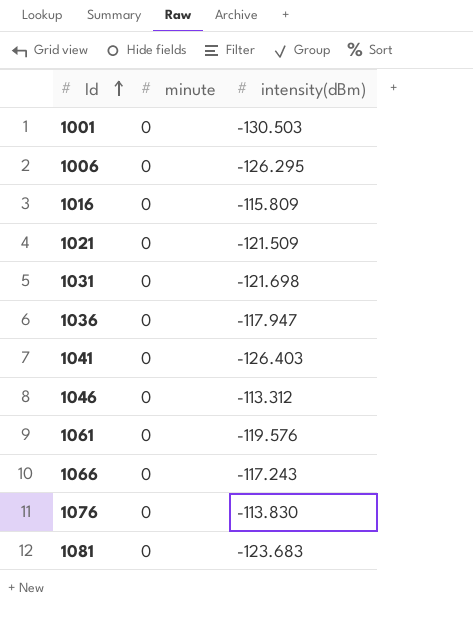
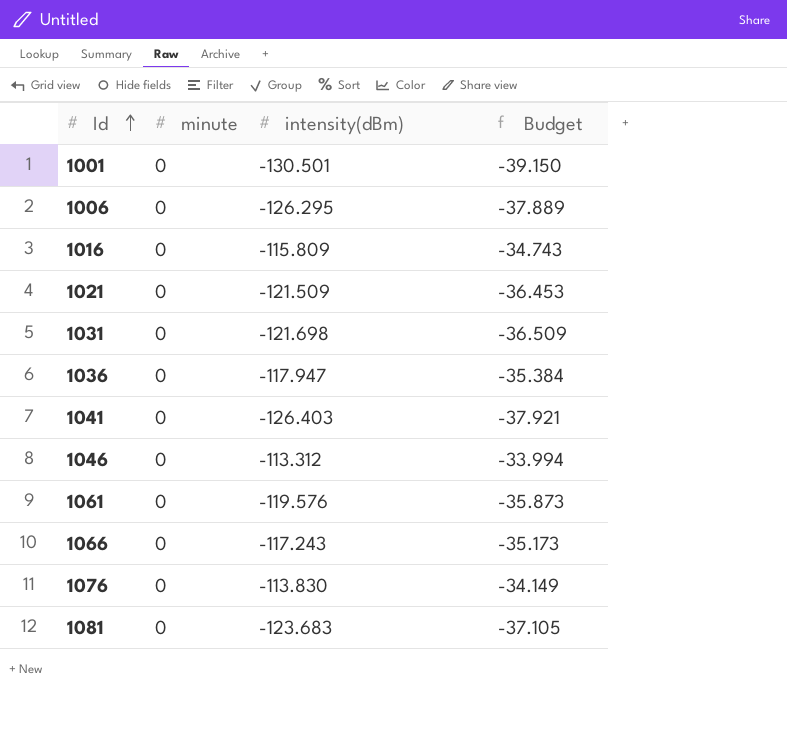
column Budget | formula: none -> [intensity(dBm)] * 0.3
1001 | intensity(dBm): -130.503 -> -130.501

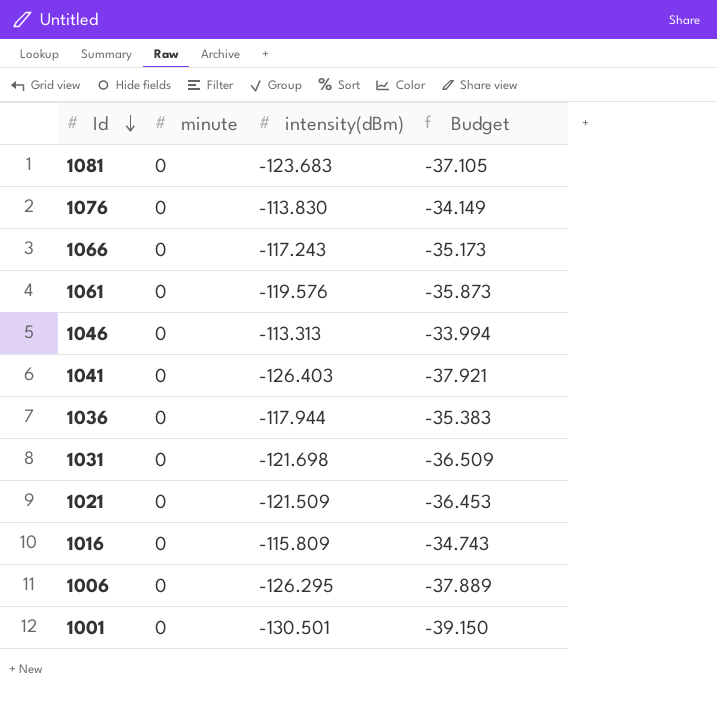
row order: Id ascending -> Id descending
1046 | intensity(dBm): -113.312 -> -113.313
1036 | intensity(dBm): -117.947 -> -117.944
1036 | Budget: -35.384 -> -35.383

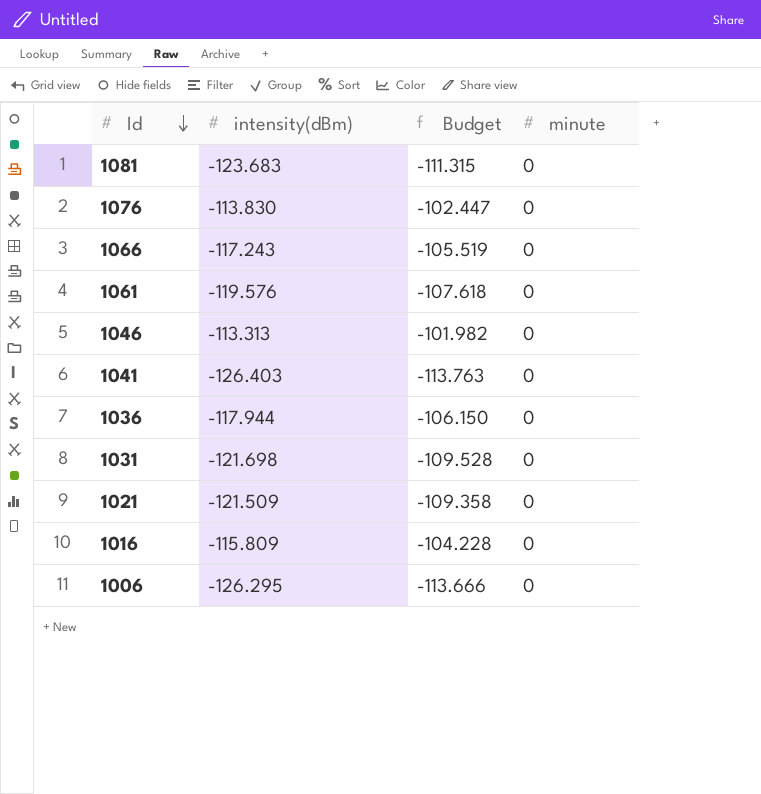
column Budget | formula: [intensity(dBm)] * 0.3 -> [intensity(dBm)] * 0.9
column minute | position: 2 -> 4
row 1001: 0 | -130.501 | -39.150 -> none

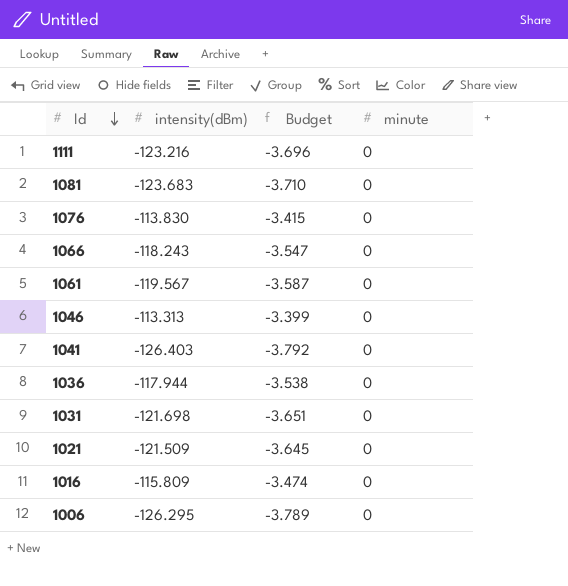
column Budget | formula: [intensity(dBm)] * 0.9 -> [intensity(dBm)] * 0.03
row 1111: none -> -123.216 | -3.696 | 0
1066 | intensity(dBm): -117.243 -> -118.243
1061 | intensity(dBm): -119.576 -> -119.567

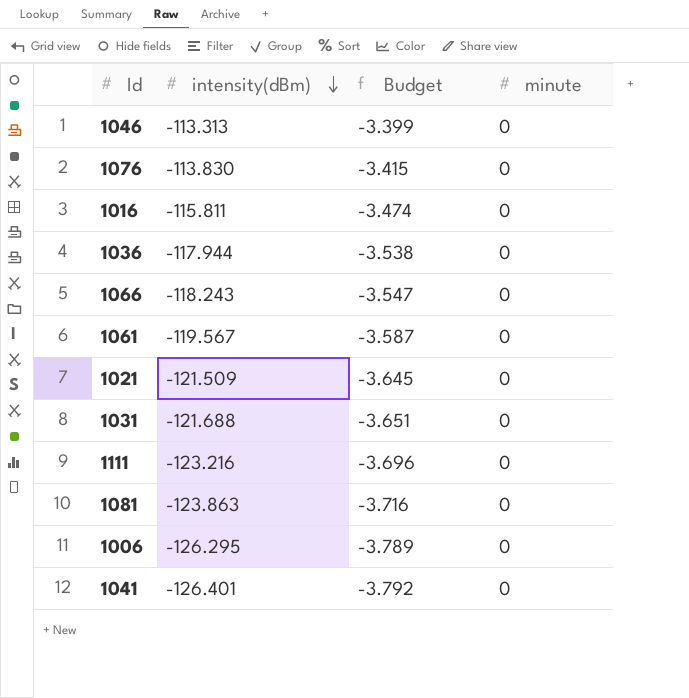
row order: Id descending -> intensity(dBm) descending
1016 | intensity(dBm): -115.809 -> -115.811
1031 | intensity(dBm): -121.698 -> -121.688
1081 | intensity(dBm): -123.683 -> -123.863
1081 | Budget: -3.710 -> -3.716
1041 | intensity(dBm): -126.403 -> -126.401

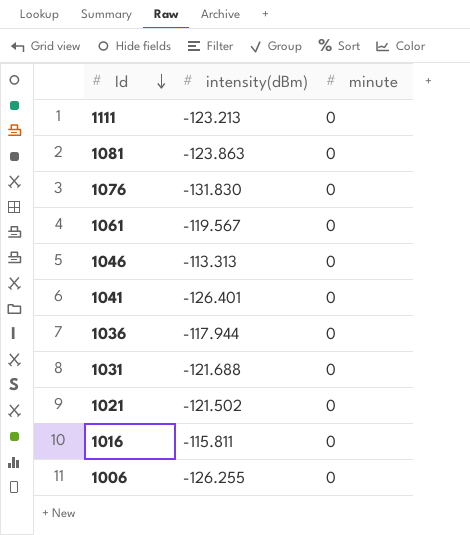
row order: intensity(dBm) descending -> Id descending
column Budget | formula: [intensity(dBm)] * 0.03 -> none
row 1066: -118.243 | -3.547 | 0 -> none
1111 | intensity(dBm): -123.216 -> -123.213
1076 | intensity(dBm): -113.830 -> -131.830
1021 | intensity(dBm): -121.509 -> -121.502
1006 | intensity(dBm): -126.295 -> -126.255

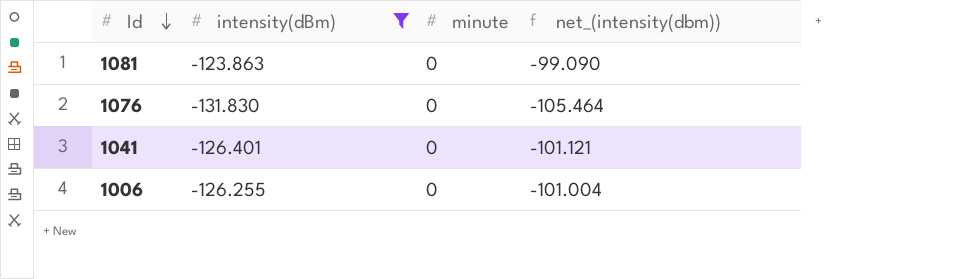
filter: none -> intensity(dBm) <= -123.863
column net_(intensity(dbm)) | formula: none -> [intensity(dBm)] * 0.8

